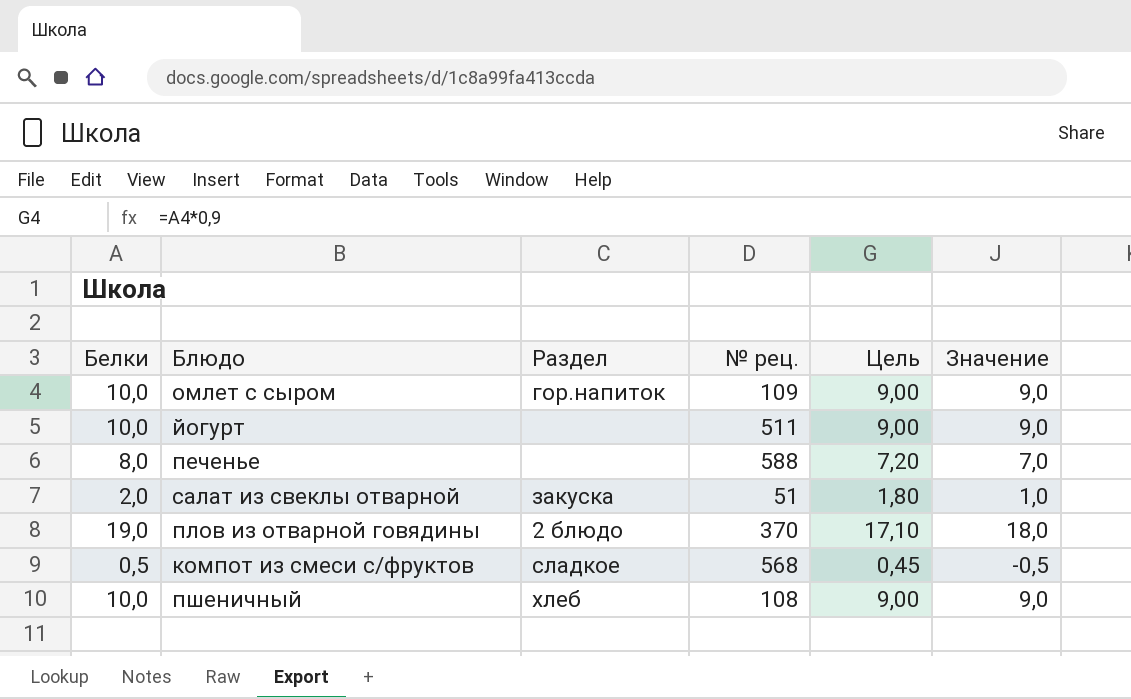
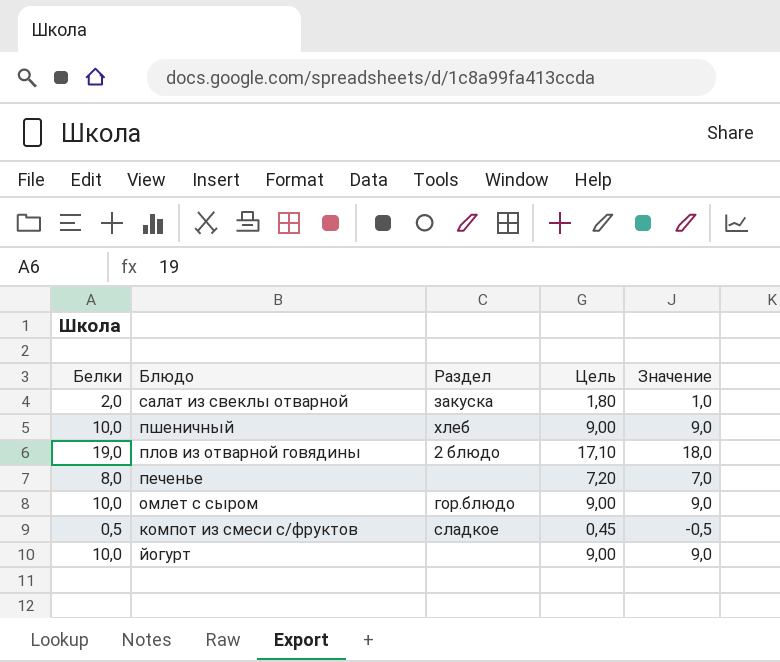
row order: none -> Блюдо descending
column № рец. | position: 4 -> none
омлет с сыром | Раздел: гор.напиток -> гор.блюдо

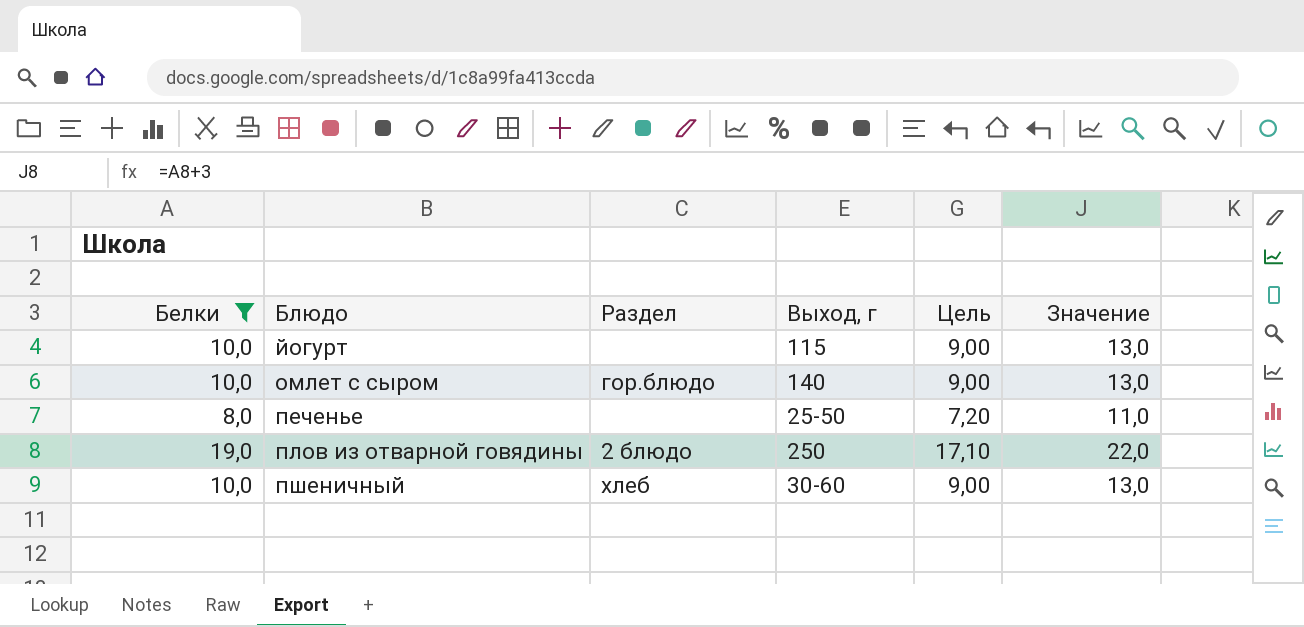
filter: none -> Белки >= 8,0
row order: Блюдо descending -> Блюдо ascending
column Выход, г | position: none -> 4
column Значение | formula: [Белки] - 1 -> [Белки] + 3

